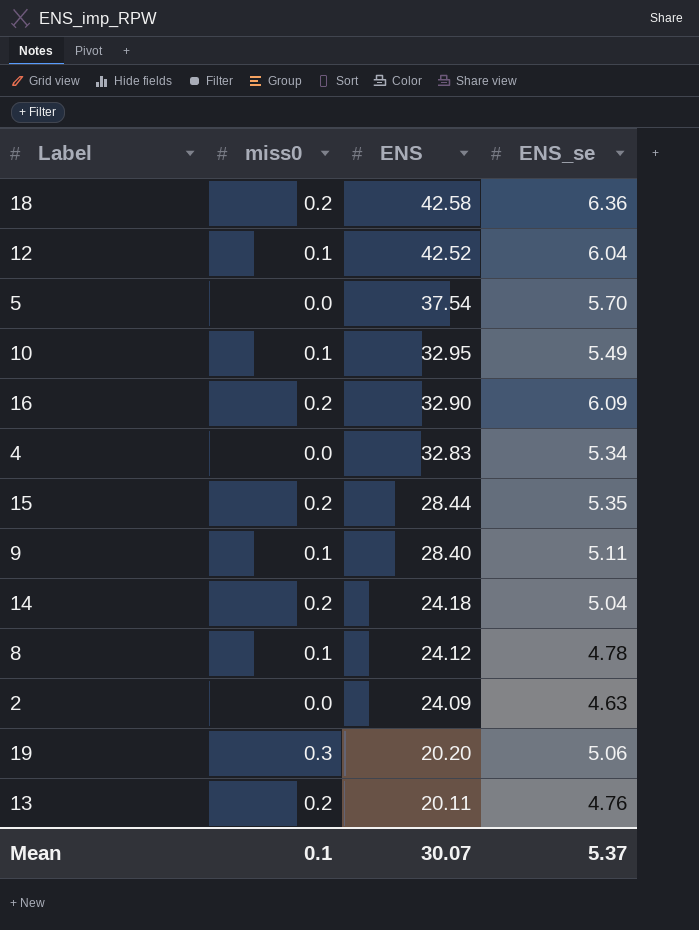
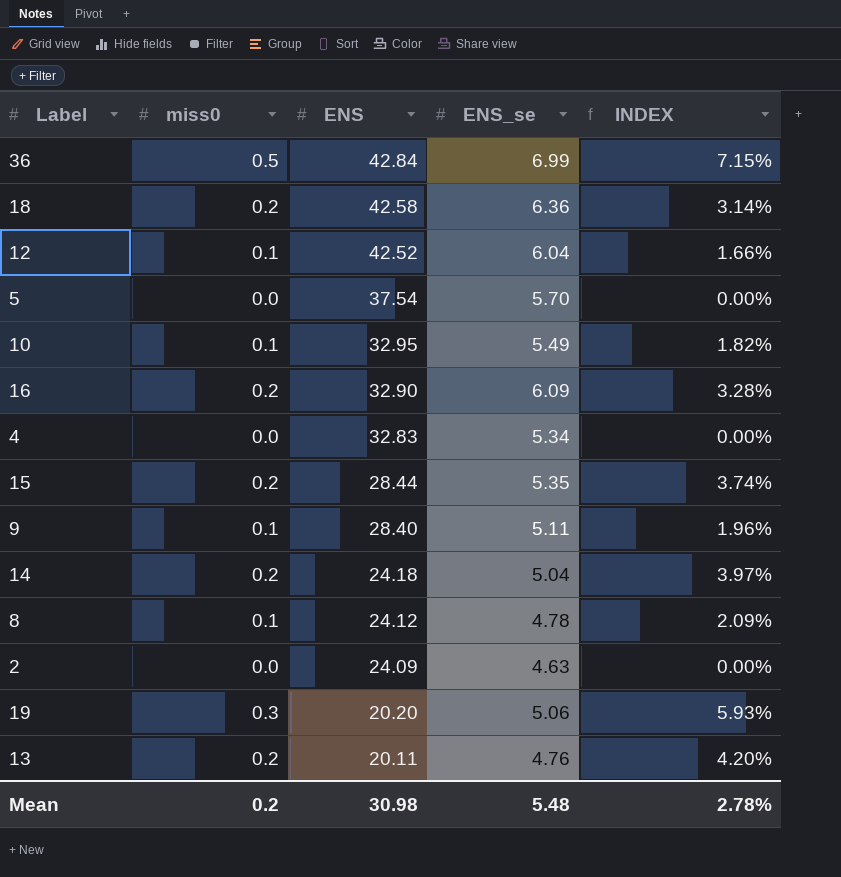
column INDEX | formula: none -> [miss0] / [ENS_se]
row 36: none -> 0.5 | 42.84 | 6.99 | 7.15%
Mean | miss0: 0.1 -> 0.2
Mean | ENS: 30.07 -> 30.98
Mean | ENS_se: 5.37 -> 5.48

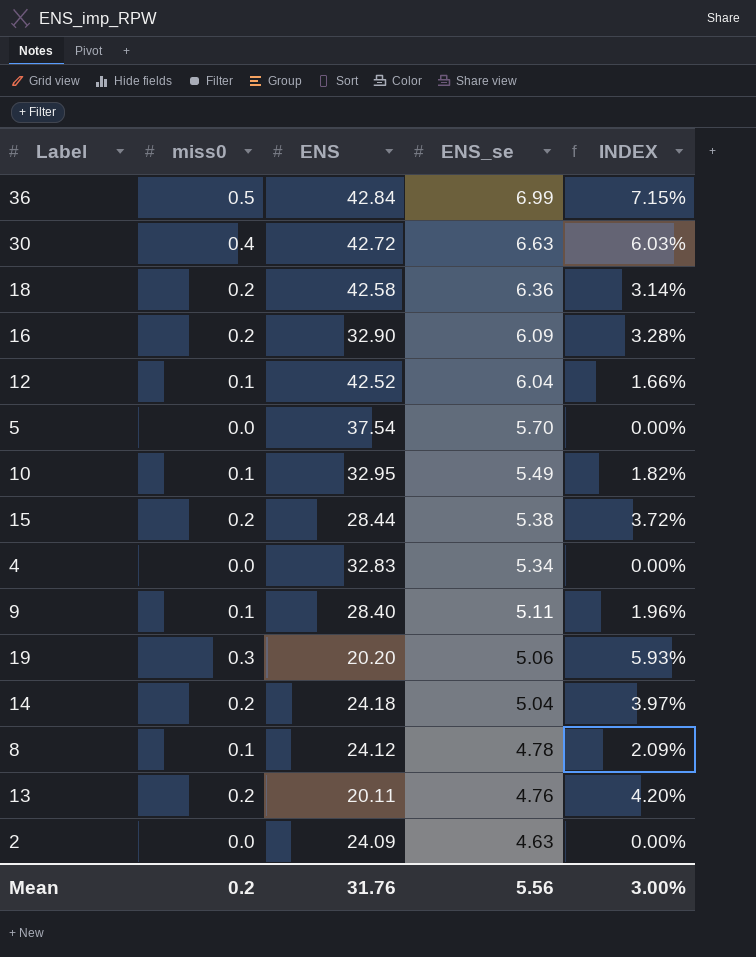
row order: ENS descending -> ENS_se descending
row 30: none -> 0.4 | 42.72 | 6.63 | 6.03%
15 | ENS_se: 5.35 -> 5.38
15 | INDEX: 3.74% -> 3.72%
Mean | ENS: 30.98 -> 31.76
Mean | ENS_se: 5.48 -> 5.56
Mean | INDEX: 2.78% -> 3.00%

